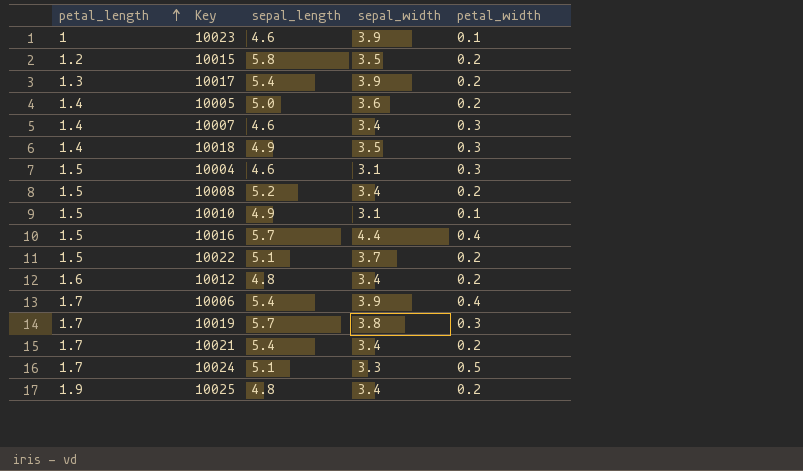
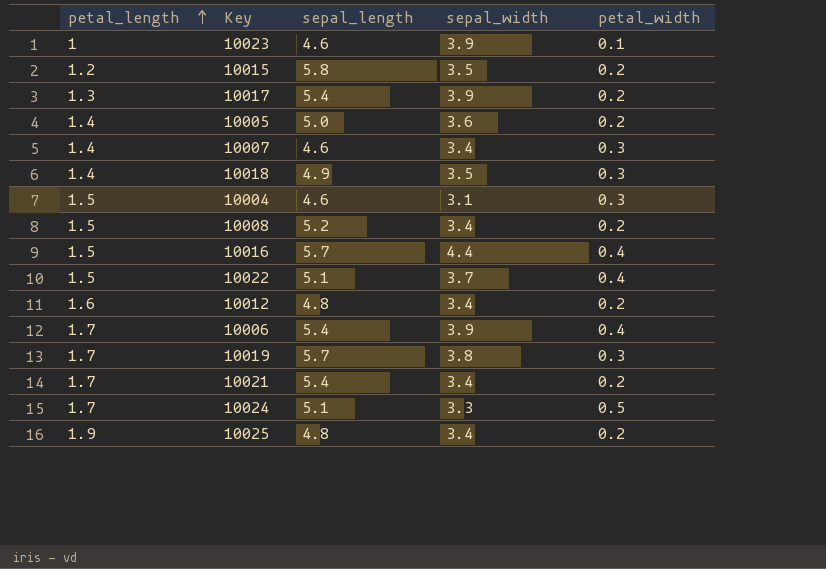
row 10010: 1.5 | 4.9 | 3.1 | 0.1 -> none
10022 | petal_width: 0.2 -> 0.4

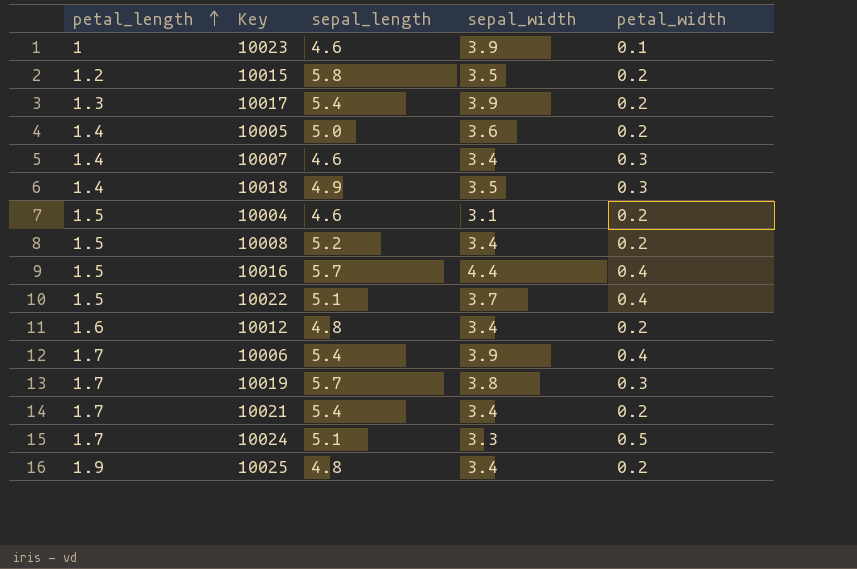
10004 | petal_width: 0.3 -> 0.2

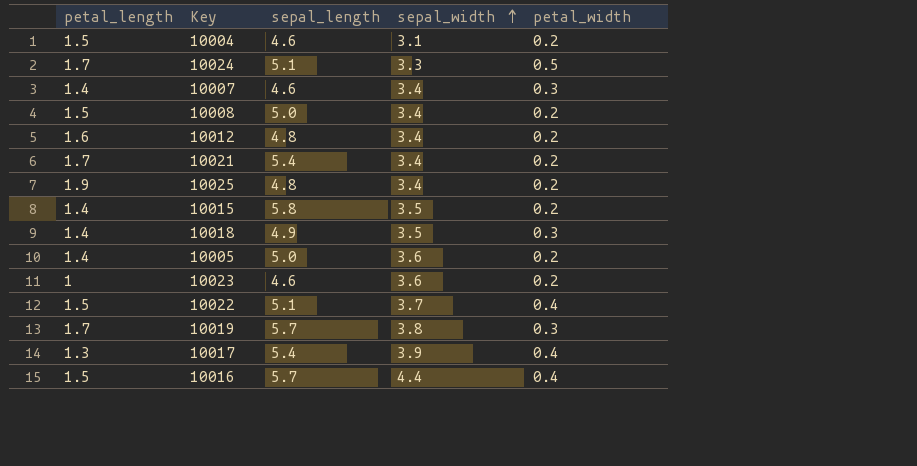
row order: petal_length ascending -> sepal_width ascending
row 10006: 1.7 | 5.4 | 3.9 | 0.4 -> none
10008 | sepal_length: 5.2 -> 5.0
10015 | petal_length: 1.2 -> 1.4
10023 | sepal_width: 3.9 -> 3.6
10023 | petal_width: 0.1 -> 0.2
10017 | petal_width: 0.2 -> 0.4

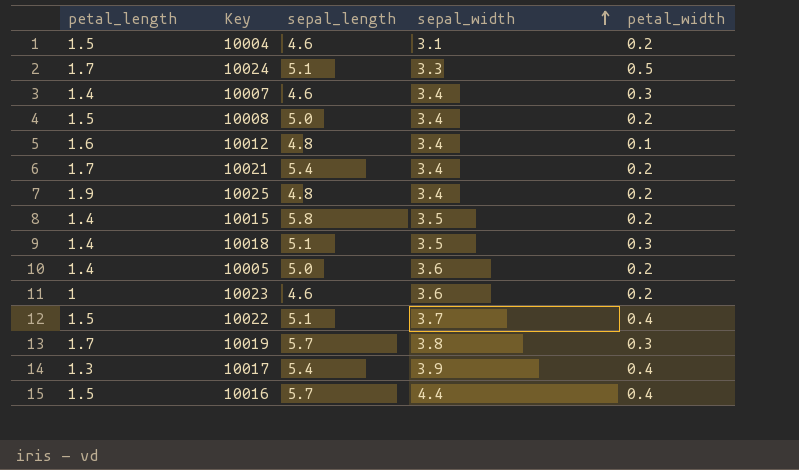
10012 | petal_width: 0.2 -> 0.1
10018 | sepal_length: 4.9 -> 5.1

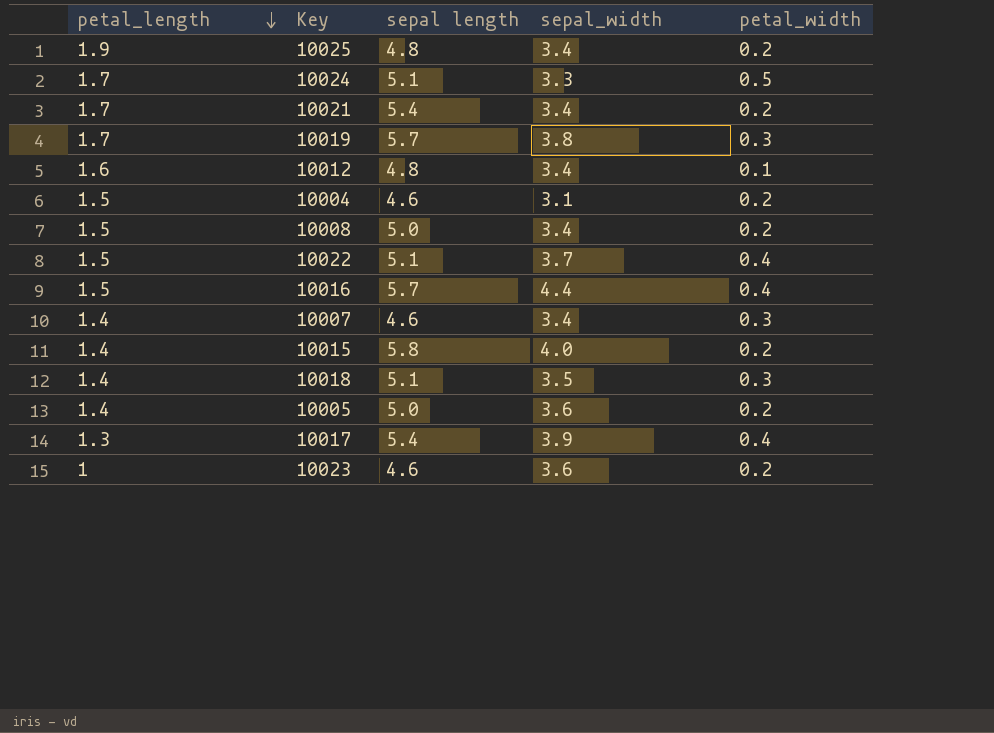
row order: sepal_width ascending -> petal_length descending
column name: sepal_length -> sepal length
10015 | sepal_width: 3.5 -> 4.0

